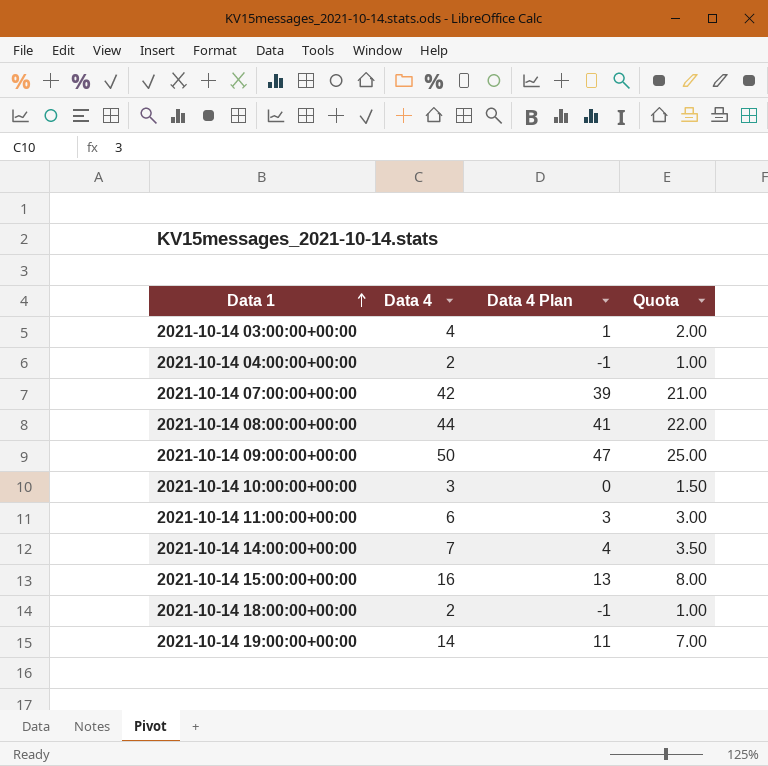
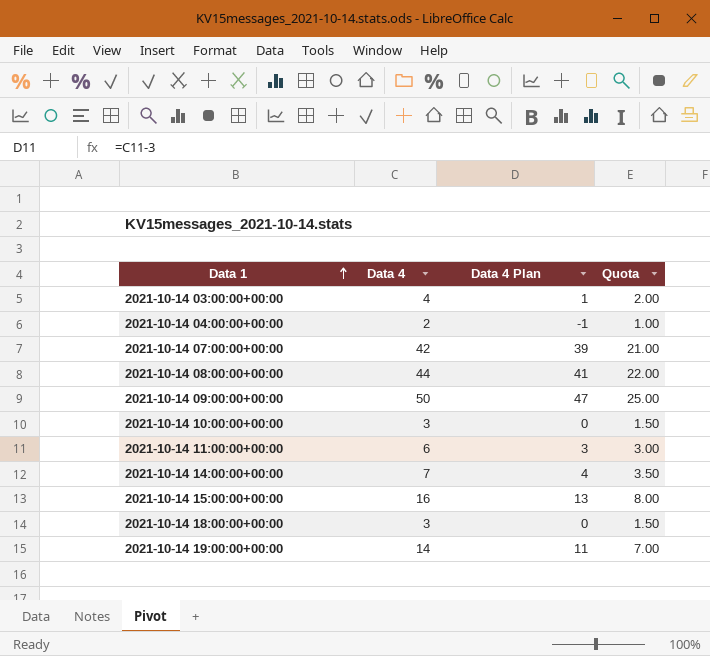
2021-10-14 18:00:00+00:00 | Data 4: 2 -> 3
2021-10-14 18:00:00+00:00 | Data 4 Plan: -1 -> 0
2021-10-14 18:00:00+00:00 | Quota: 1.00 -> 1.50

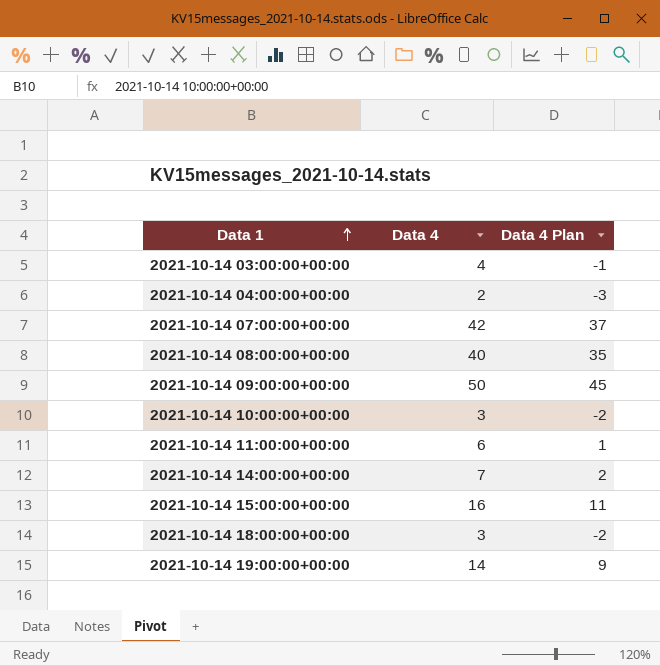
column Quota | formula: [Data 4] * 0.5 -> none
column Data 4 Plan | formula: [Data 4] - 3 -> [Data 4] - 5
2021-10-14 08:00:00+00:00 | Data 4: 44 -> 40

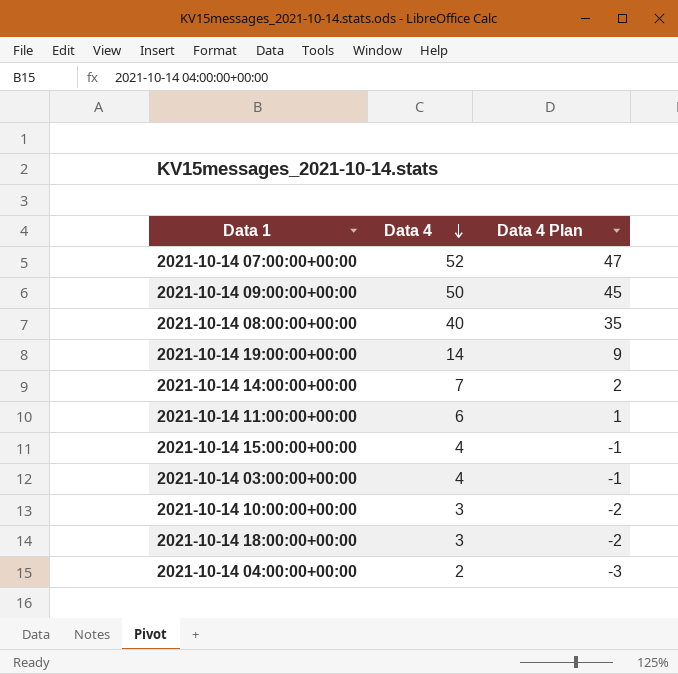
row order: Data 1 ascending -> Data 4 descending
2021-10-14 07:00:00+00:00 | Data 4: 42 -> 52
2021-10-14 07:00:00+00:00 | Data 4 Plan: 37 -> 47
2021-10-14 15:00:00+00:00 | Data 4: 16 -> 4
2021-10-14 15:00:00+00:00 | Data 4 Plan: 11 -> -1

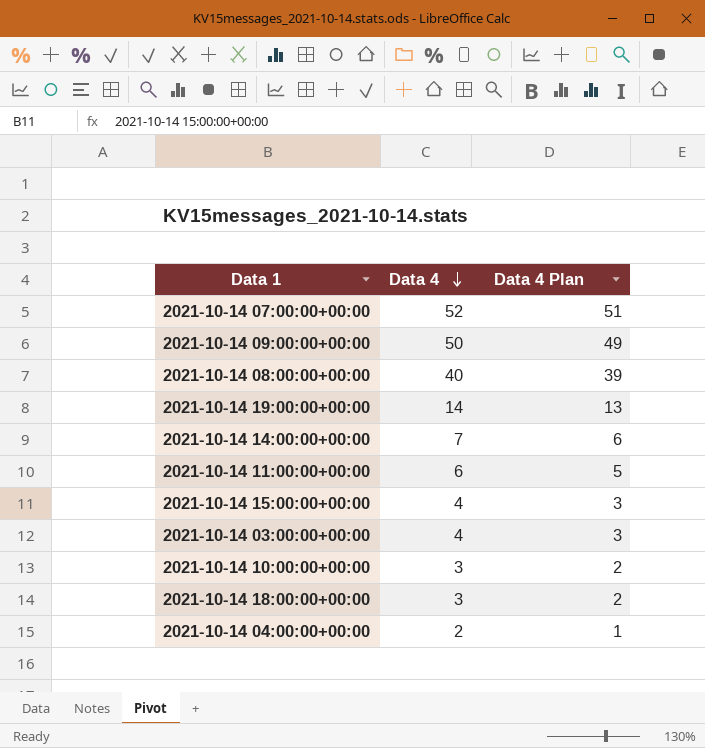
column Data 4 Plan | formula: [Data 4] - 5 -> [Data 4] - 1

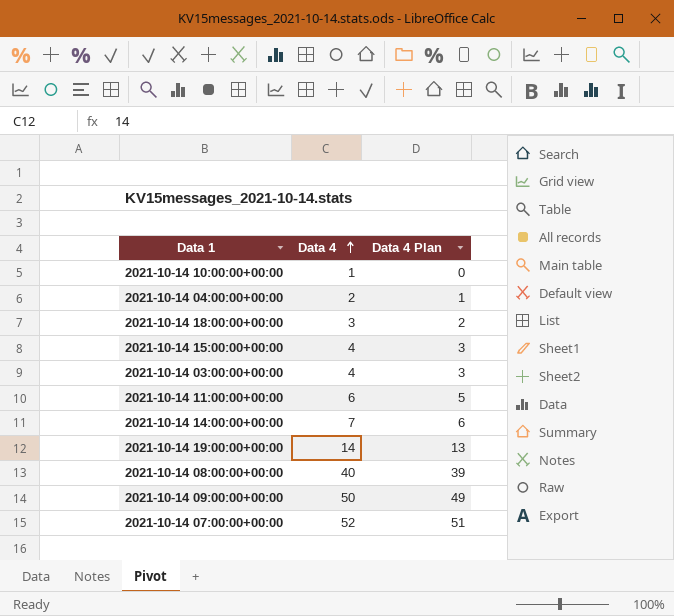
row order: Data 4 descending -> Data 4 ascending
2021-10-14 10:00:00+00:00 | Data 4: 3 -> 1
2021-10-14 10:00:00+00:00 | Data 4 Plan: 2 -> 0

